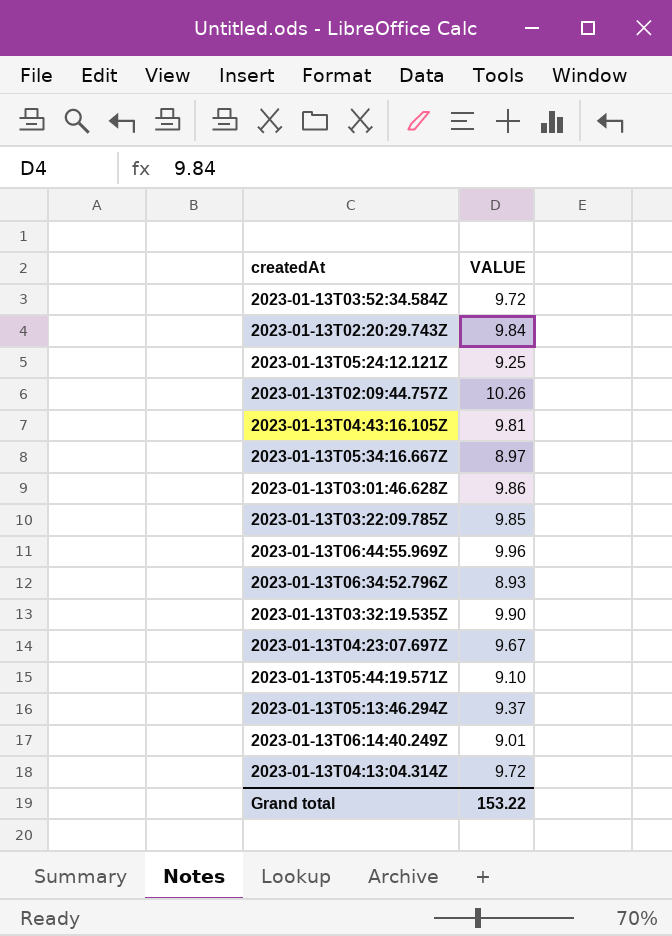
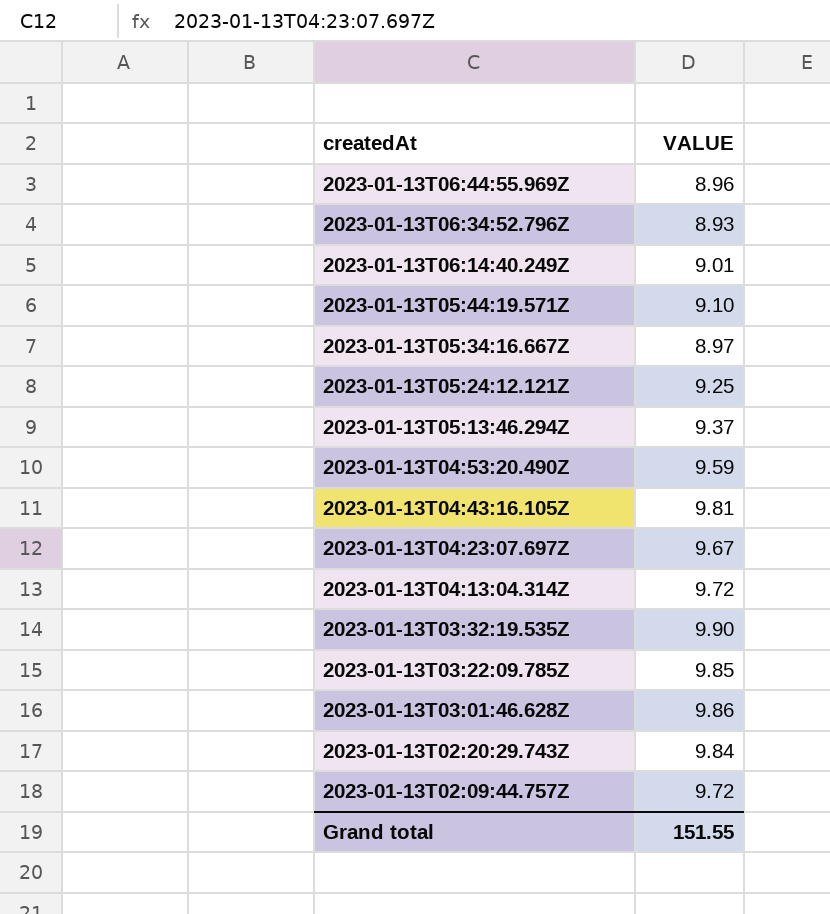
row order: none -> createdAt descending
row 2023-01-13T03:52:34.584Z: 9.72 -> none
2023-01-13T06:44:55.969Z | VALUE: 9.96 -> 8.96
row 2023-01-13T04:53:20.490Z: none -> 9.59
2023-01-13T02:09:44.757Z | VALUE: 10.26 -> 9.72
Grand total | VALUE: 153.22 -> 151.55

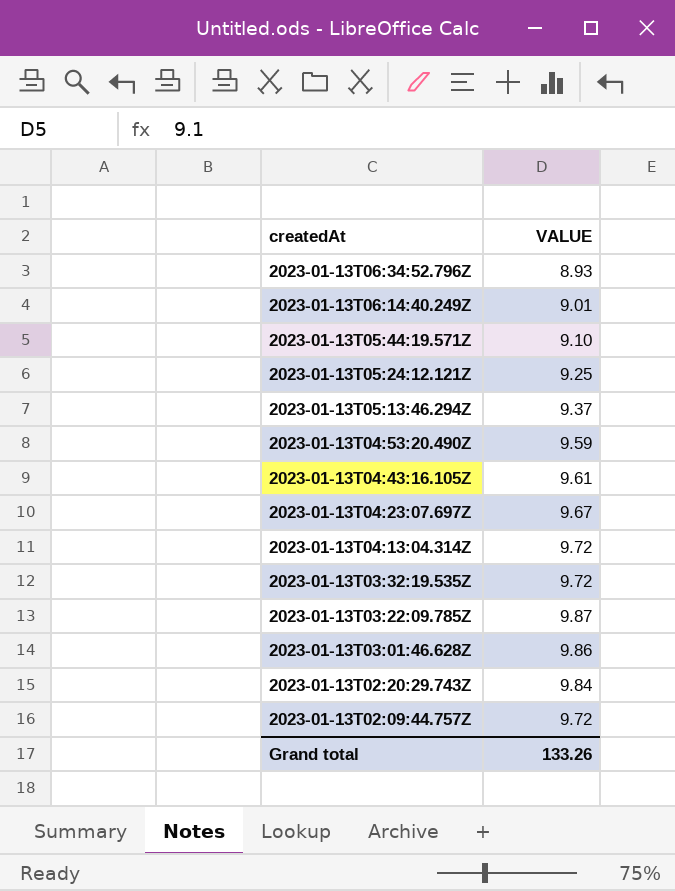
row 2023-01-13T06:44:55.969Z: 8.96 -> none
row 2023-01-13T05:34:16.667Z: 8.97 -> none
2023-01-13T04:43:16.105Z | VALUE: 9.81 -> 9.61
2023-01-13T03:32:19.535Z | VALUE: 9.90 -> 9.72
2023-01-13T03:22:09.785Z | VALUE: 9.85 -> 9.87
Grand total | VALUE: 151.55 -> 133.26

